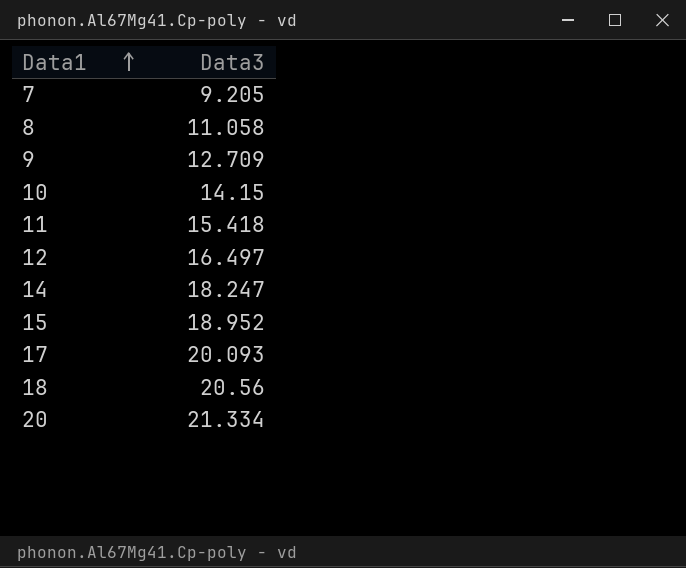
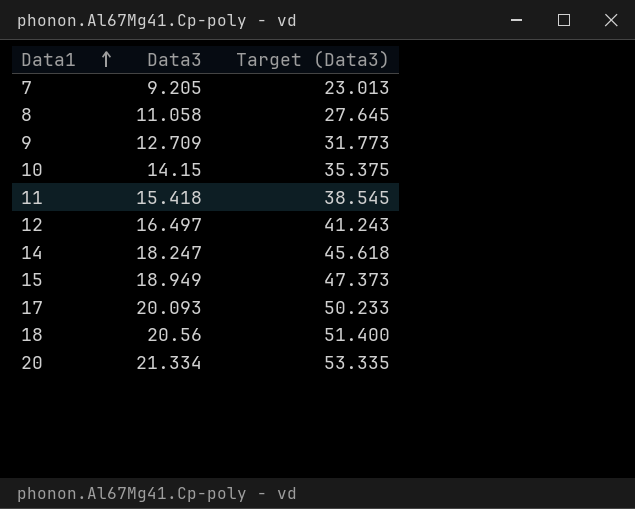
column Target (Data3) | formula: none -> [Data3] * 2.5
15 | Data3: 18.952 -> 18.949

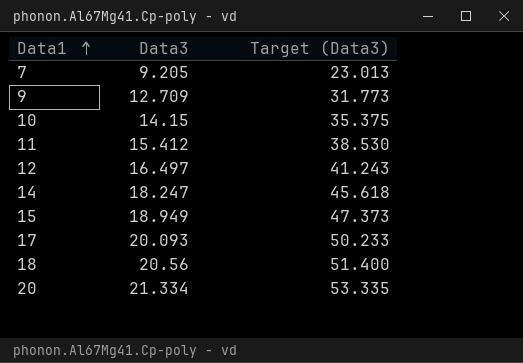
row 8: 11.058 | 27.645 -> none
11 | Data3: 15.418 -> 15.412
11 | Target (Data3): 38.545 -> 38.530

